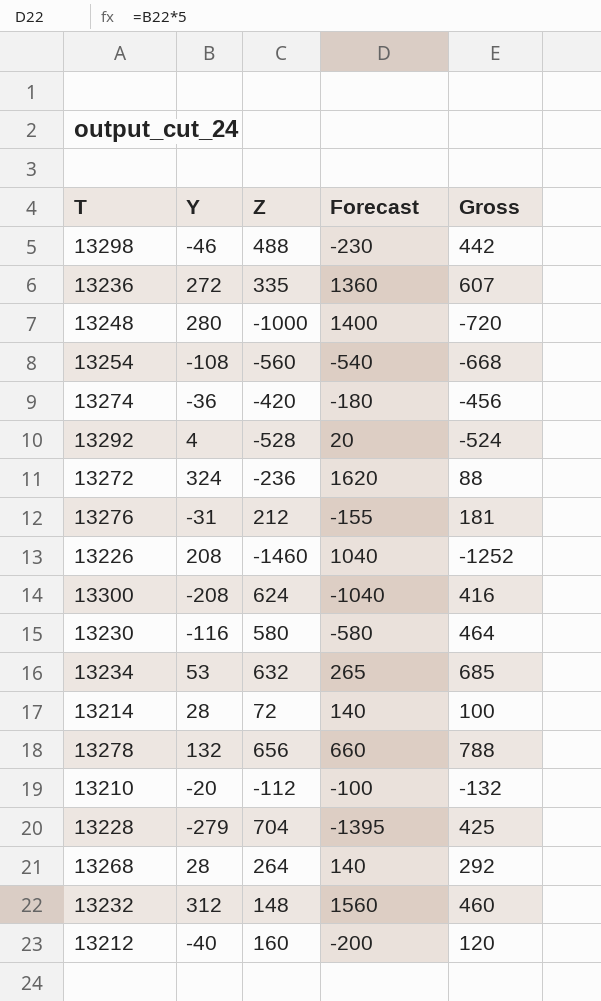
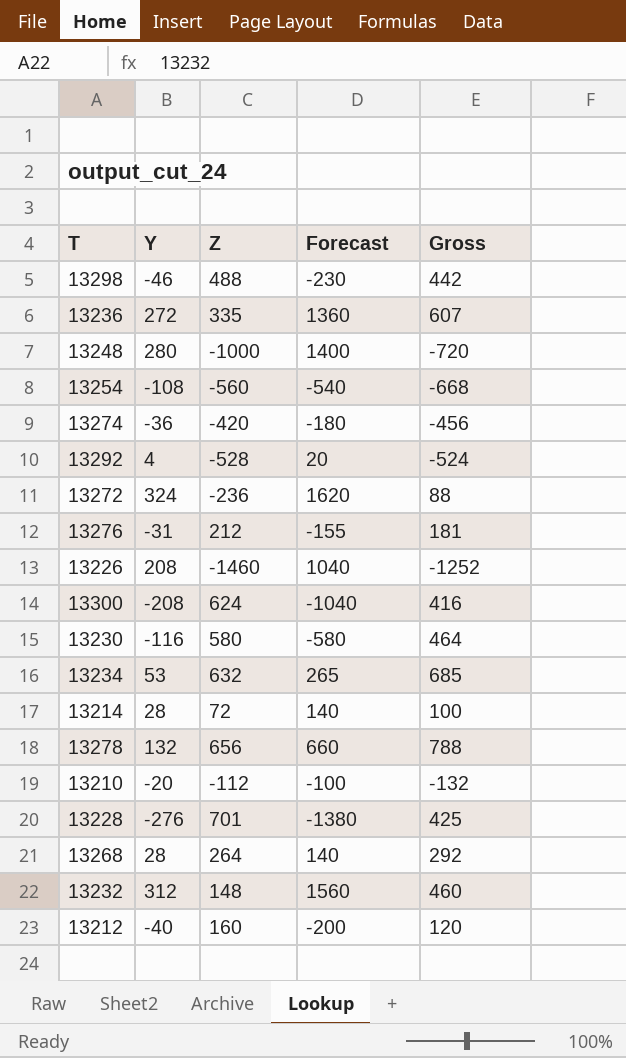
13228 | Y: -279 -> -276
13228 | Z: 704 -> 701
13228 | Forecast: -1395 -> -1380

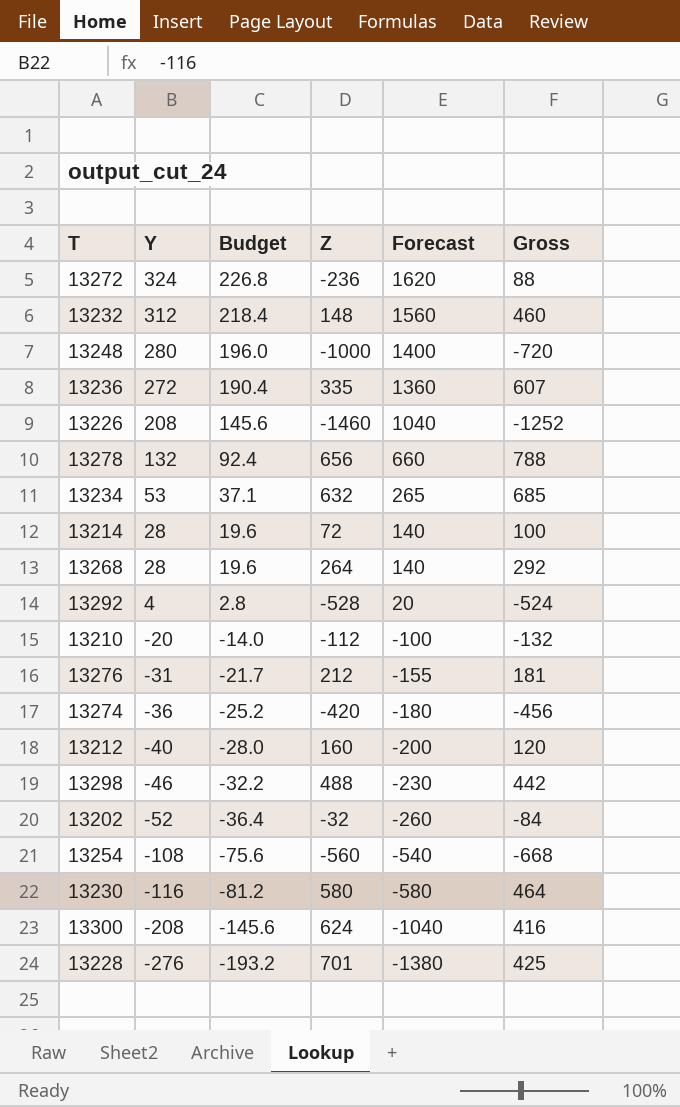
row order: none -> Y descending
column Budget | formula: none -> [Y] * 0.7
row 13202: none -> -52 | -36.4 | -32 | -260 | -84

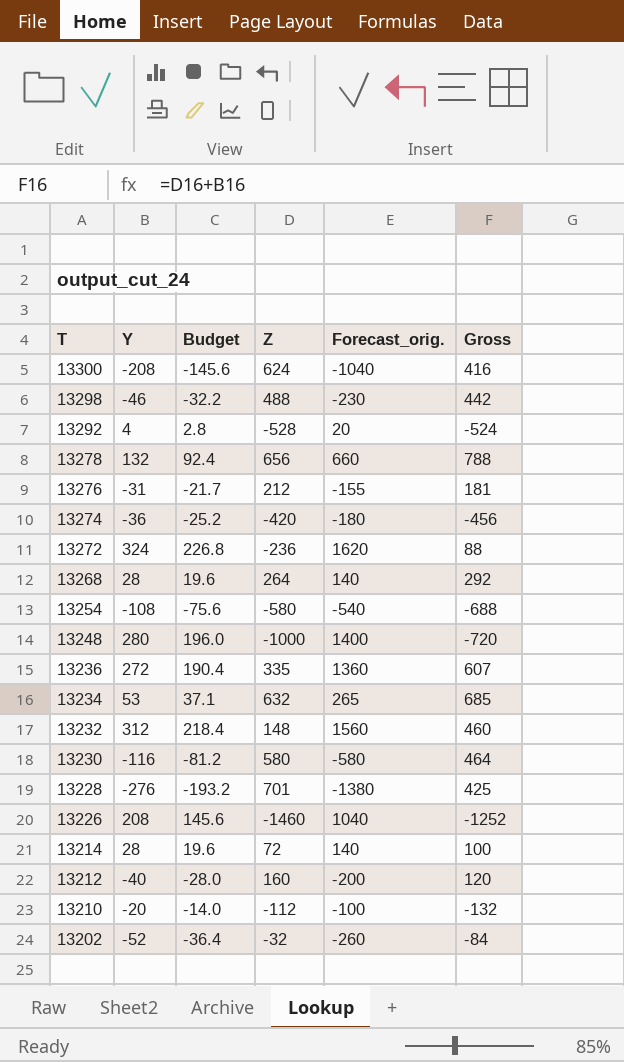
row order: Y descending -> T descending
column name: Forecast -> Forecast_orig.
13254 | Z: -560 -> -580
13254 | Gross: -668 -> -688

